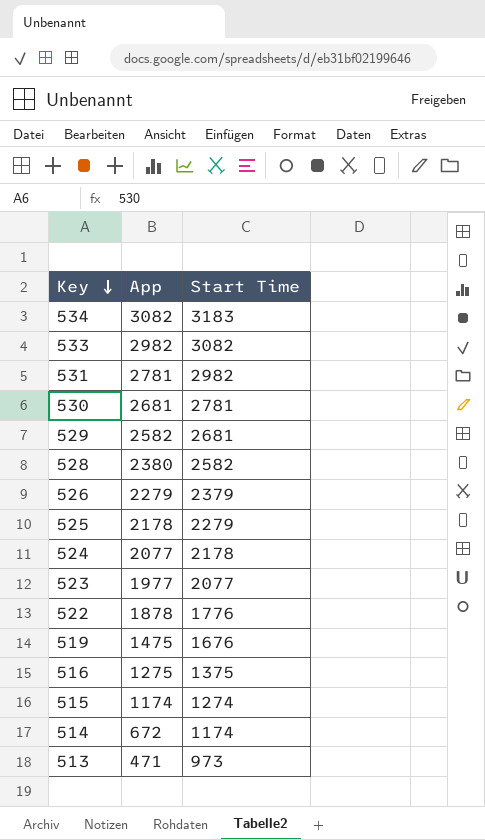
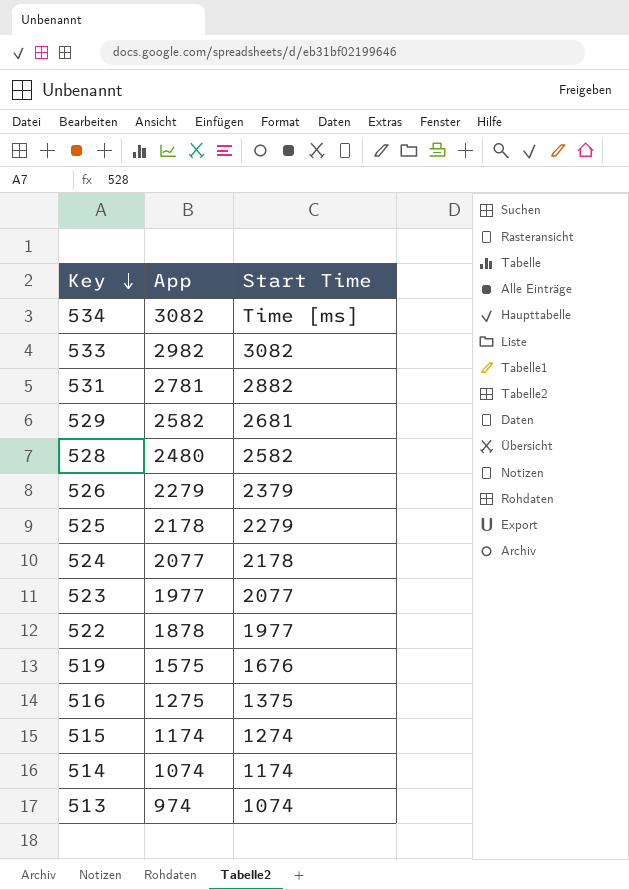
row 530: 2681 | 2781 -> none
534 | Start Time: 3183 -> Time [ms]
531 | Start Time: 2982 -> 2882
528 | App: 2380 -> 2480
522 | Start Time: 1776 -> 1977
519 | App: 1475 -> 1575
514 | App: 672 -> 1074
513 | App: 471 -> 974
513 | Start Time: 973 -> 1074

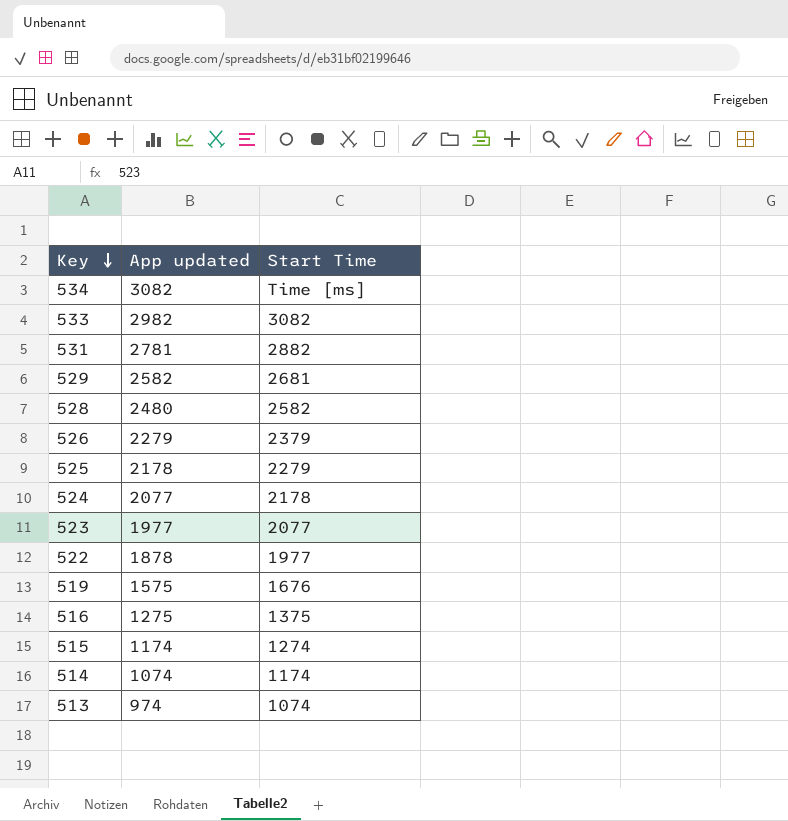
column name: App -> App updated

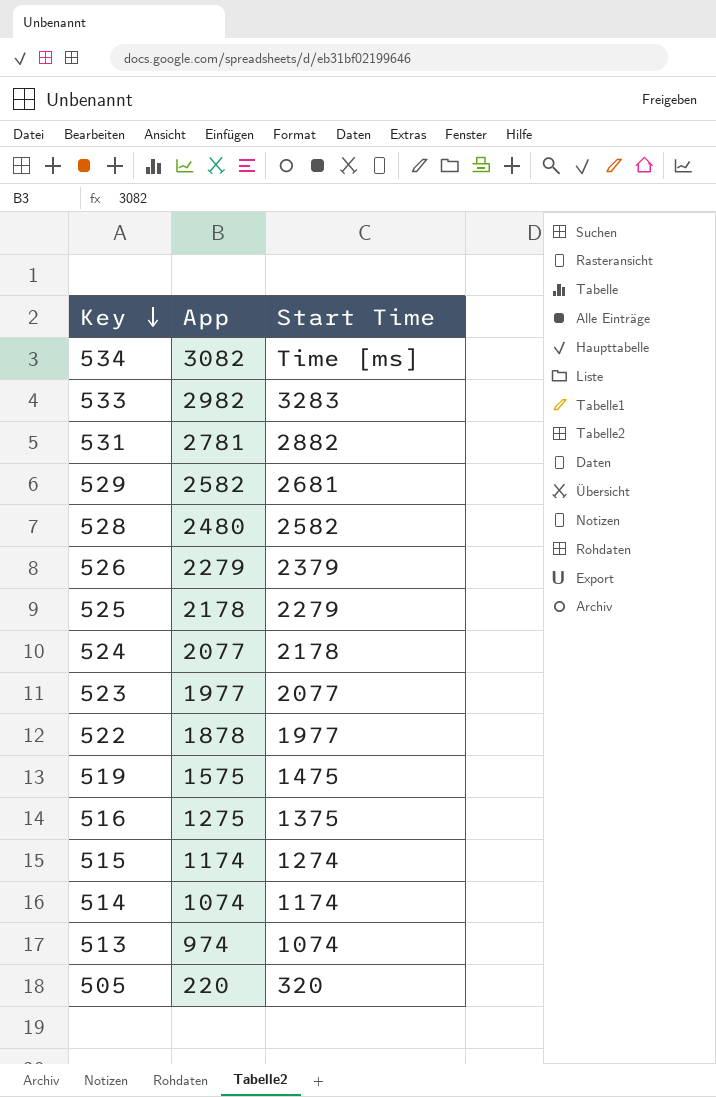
column name: App updated -> App
533 | Start Time: 3082 -> 3283
519 | Start Time: 1676 -> 1475
row 505: none -> 220 | 320

